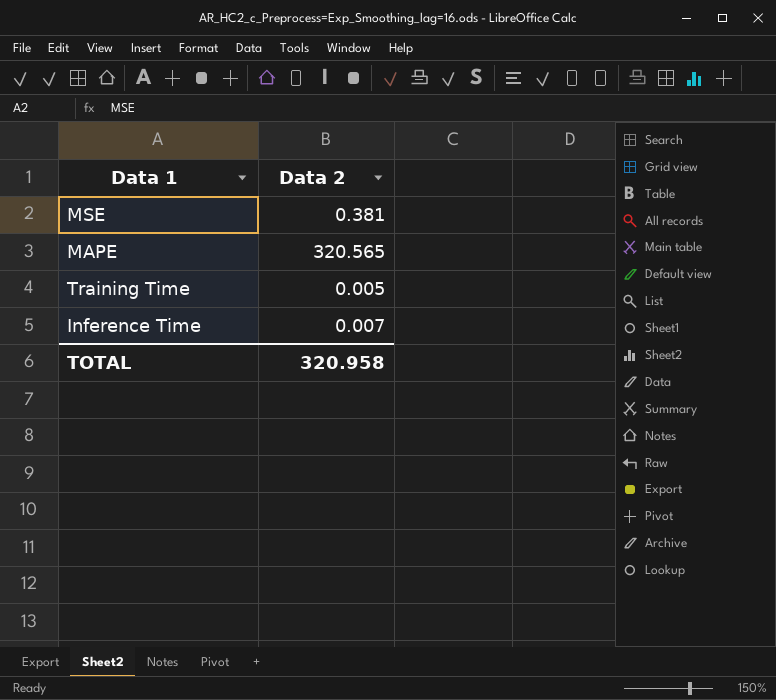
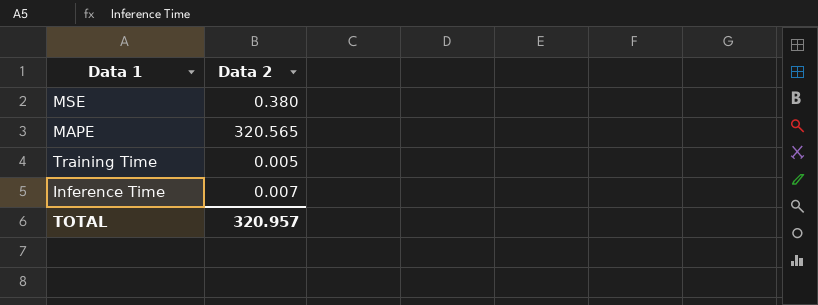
MSE | Data 2: 0.381 -> 0.380
TOTAL | Data 2: 320.958 -> 320.957

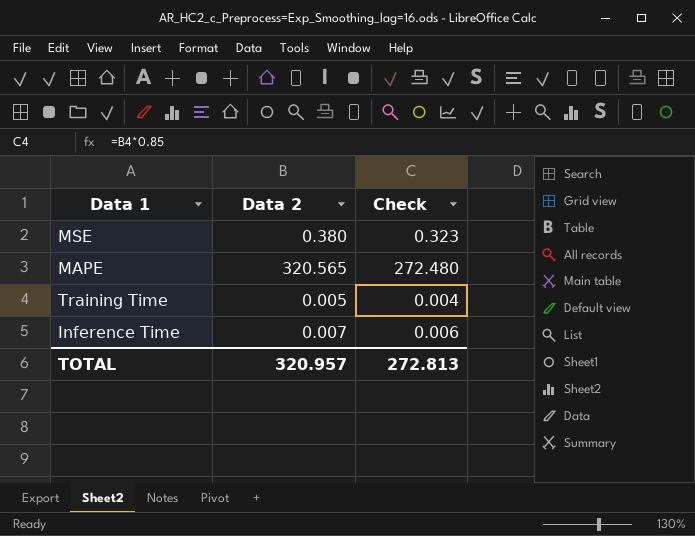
column Check | formula: none -> [Data 2] * 0.85

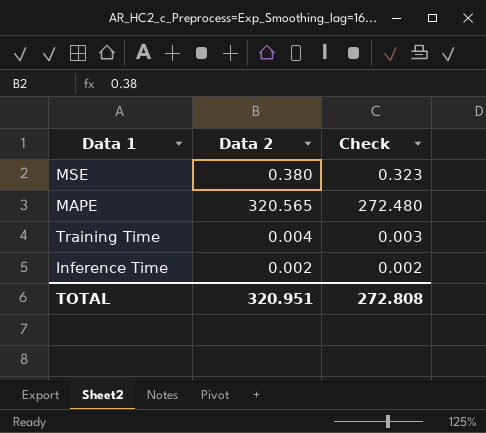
Training Time | Data 2: 0.005 -> 0.004
Training Time | Check: 0.004 -> 0.003
Inference Time | Data 2: 0.007 -> 0.002
Inference Time | Check: 0.006 -> 0.002
TOTAL | Data 2: 320.957 -> 320.951
TOTAL | Check: 272.813 -> 272.808

